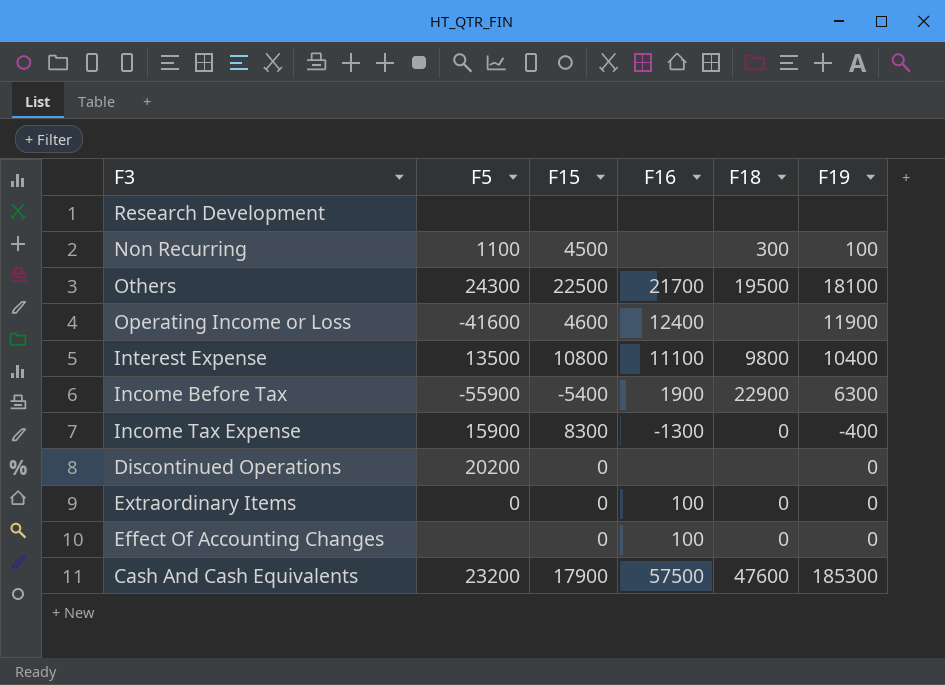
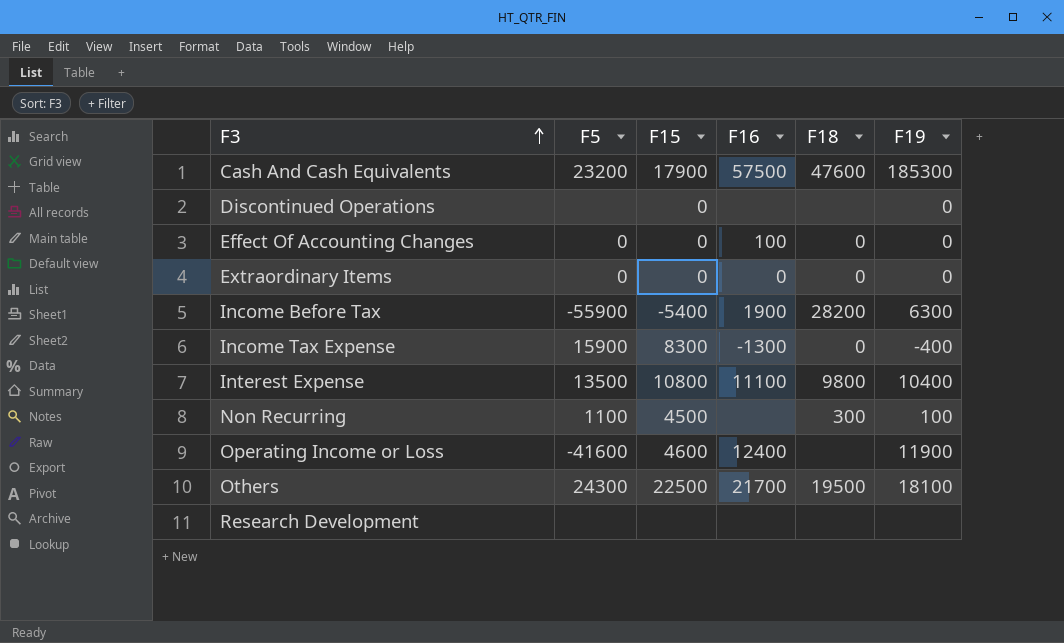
row order: none -> F3 ascending
Discontinued Operations | F5: 20200 -> none
Effect Of Accounting Changes | F5: none -> 0
Extraordinary Items | F16: 100 -> 0
Income Before Tax | F18: 22900 -> 28200

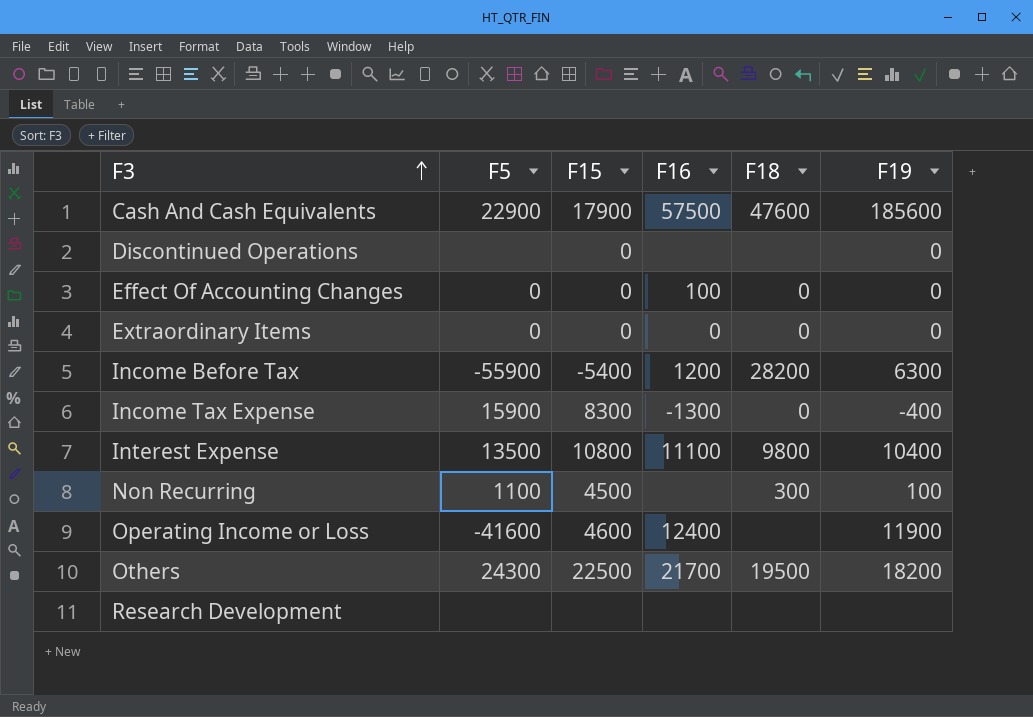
Cash And Cash Equivalents | F5: 23200 -> 22900
Cash And Cash Equivalents | F19: 185300 -> 185600
Income Before Tax | F16: 1900 -> 1200
Others | F19: 18100 -> 18200

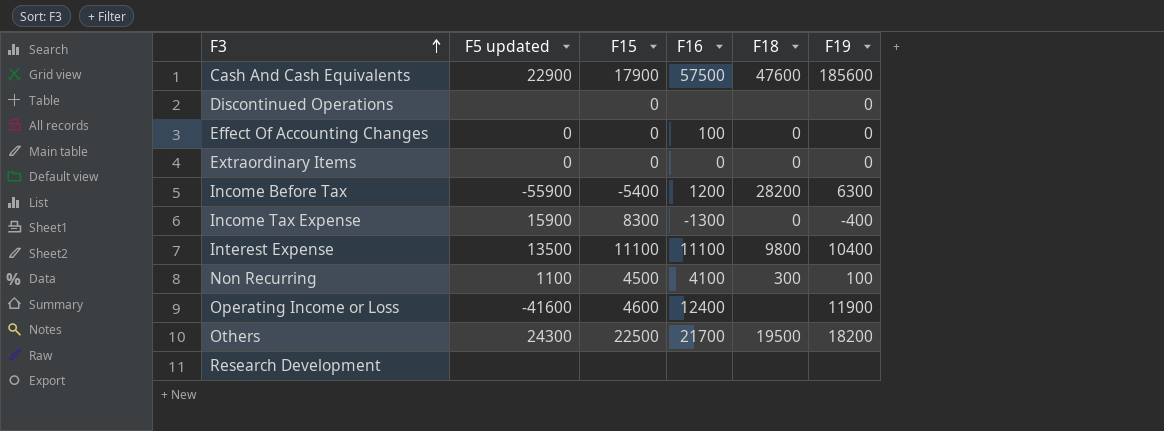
column name: F5 -> F5 updated
Interest Expense | F15: 10800 -> 11100
Non Recurring | F16: none -> 4100

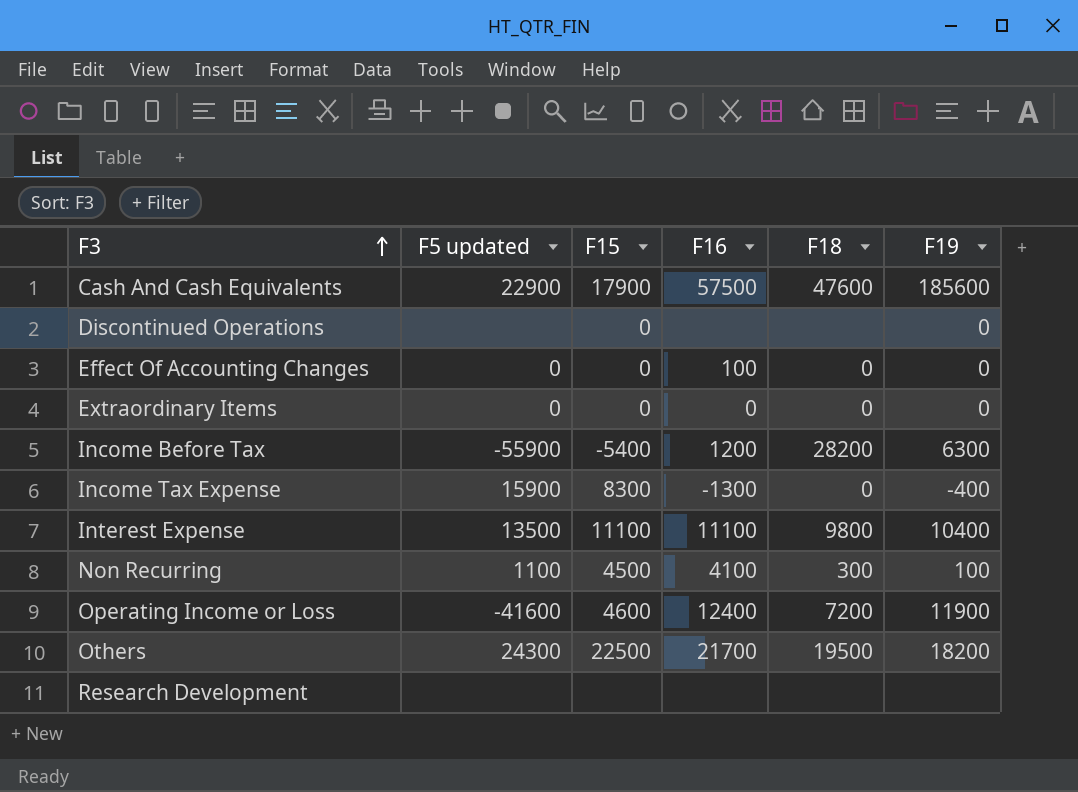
Operating Income or Loss | F18: none -> 7200

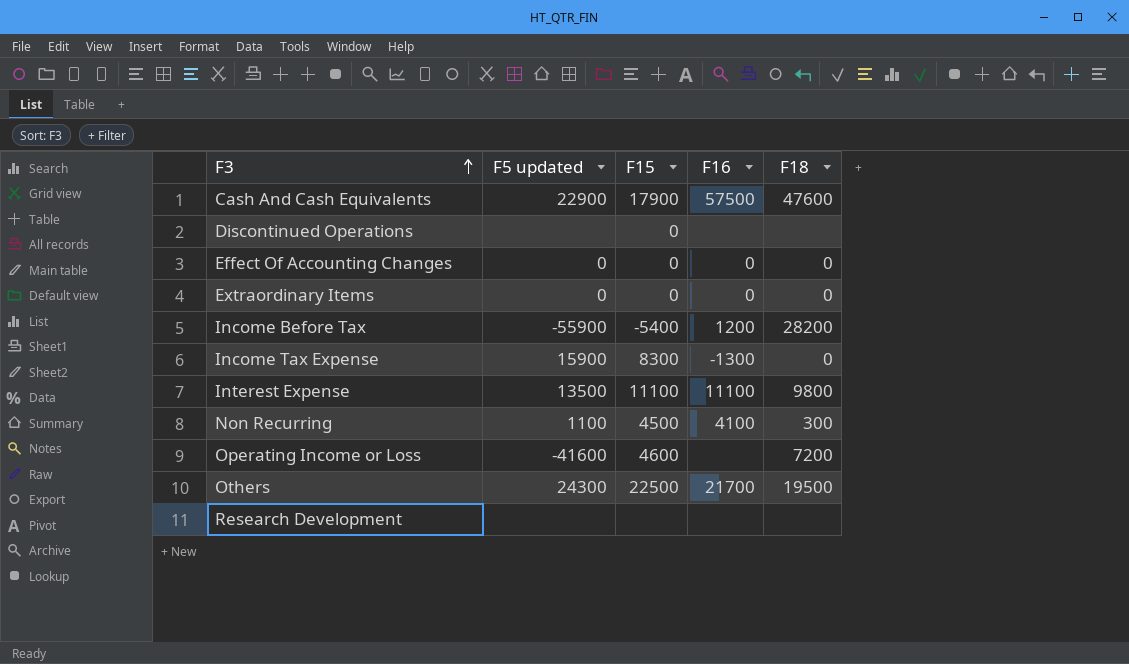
column F19 | position: 6 -> none
Effect Of Accounting Changes | F16: 100 -> 0
Operating Income or Loss | F16: 12400 -> none

